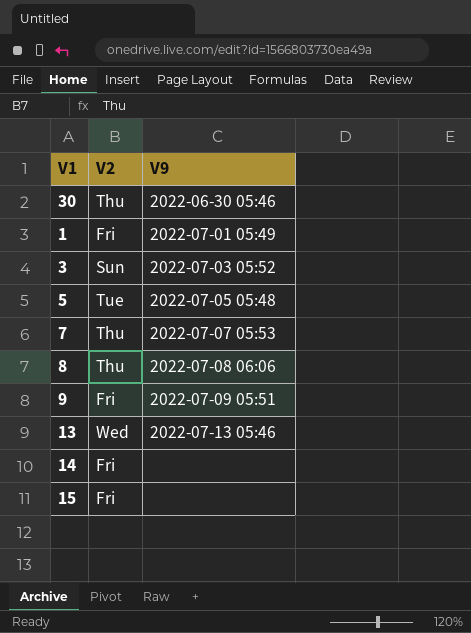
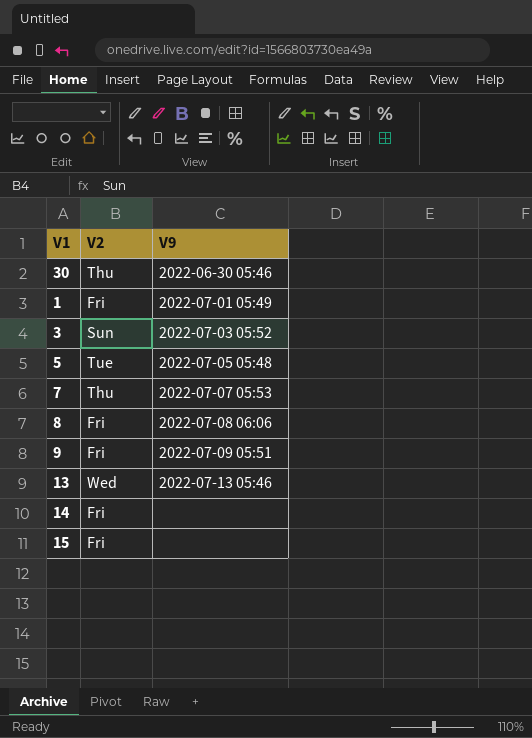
8 | V2: Thu -> Fri

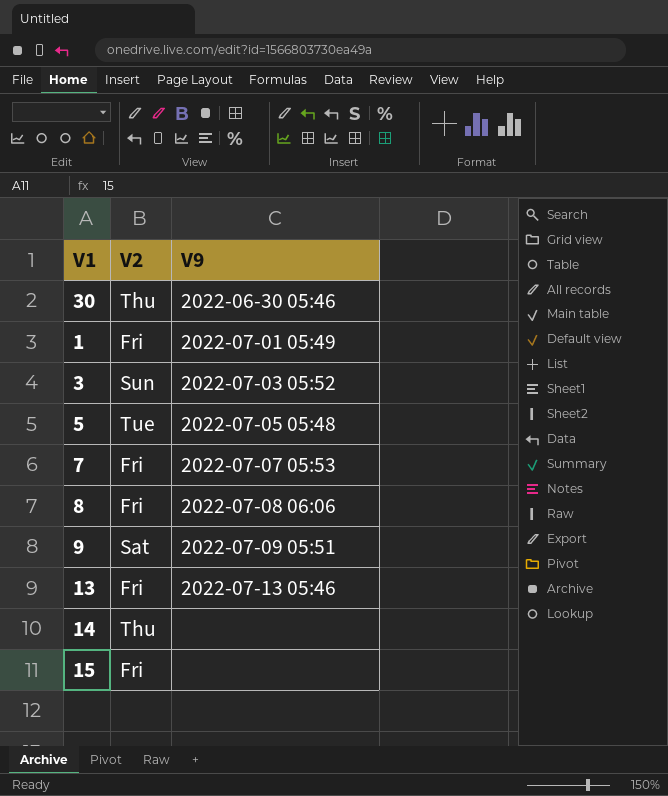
7 | V2: Thu -> Fri
9 | V2: Fri -> Sat
13 | V2: Wed -> Fri
14 | V2: Fri -> Thu

